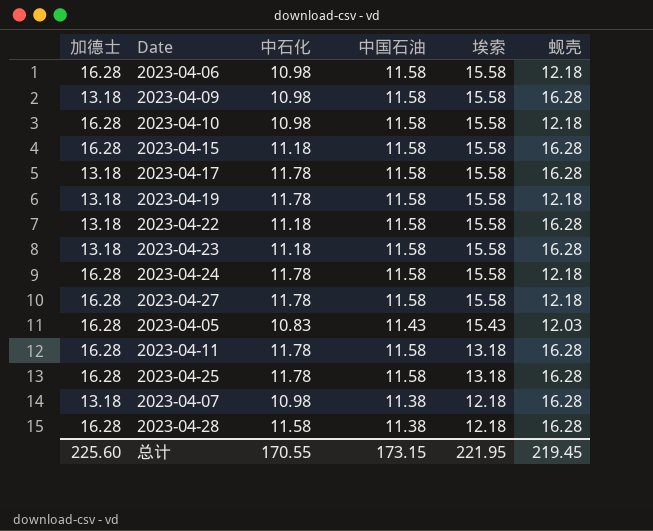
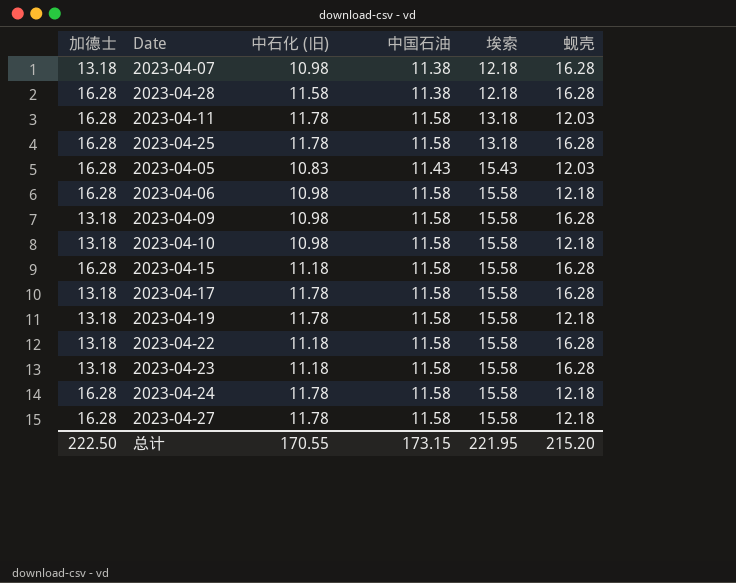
row order: 埃索 descending -> 埃索 ascending
column name: 中石化 -> 中石化 (旧)
2023-04-11 | 蚬壳: 16.28 -> 12.03
2023-04-10 | 加德士: 16.28 -> 13.18
总计 | 加德士: 225.60 -> 222.50
总计 | 蚬壳: 219.45 -> 215.20

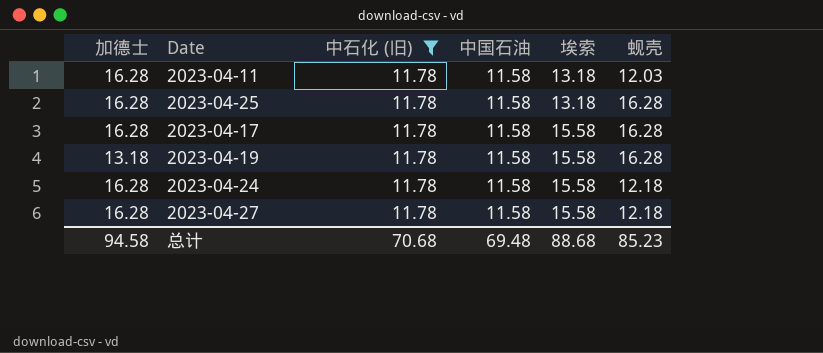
filter: none -> 中石化 (旧) = 11.78
2023-04-17 | 加德士: 13.18 -> 16.28
2023-04-19 | 蚬壳: 12.18 -> 16.28
总计 | 加德士: 222.50 -> 94.58
总计 | 中石化 (旧): 170.55 -> 70.68
总计 | 中国石油: 173.15 -> 69.48
总计 | 埃索: 221.95 -> 88.68
总计 | 蚬壳: 215.20 -> 85.23

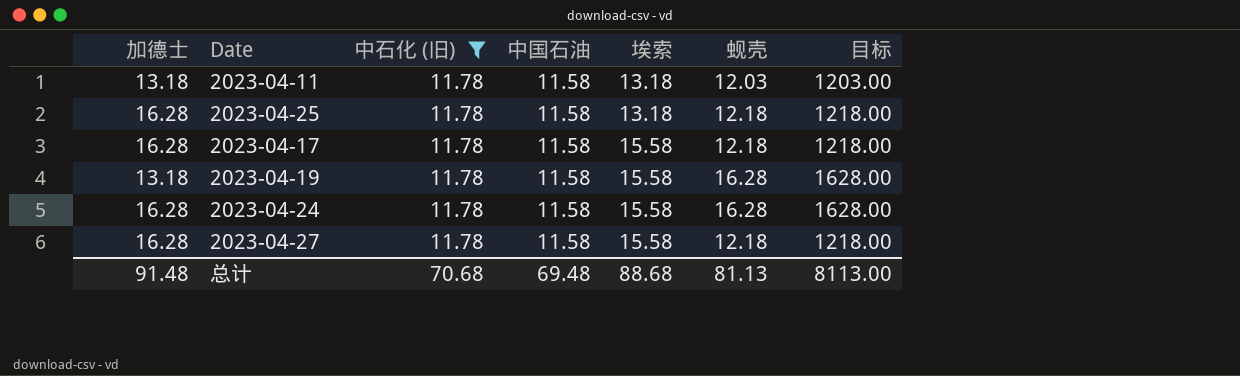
column 目标 | formula: none -> [蚬壳] * 100
2023-04-11 | 加德士: 16.28 -> 13.18
2023-04-25 | 蚬壳: 16.28 -> 12.18
2023-04-17 | 蚬壳: 16.28 -> 12.18
2023-04-24 | 蚬壳: 12.18 -> 16.28
总计 | 加德士: 94.58 -> 91.48
总计 | 蚬壳: 85.23 -> 81.13

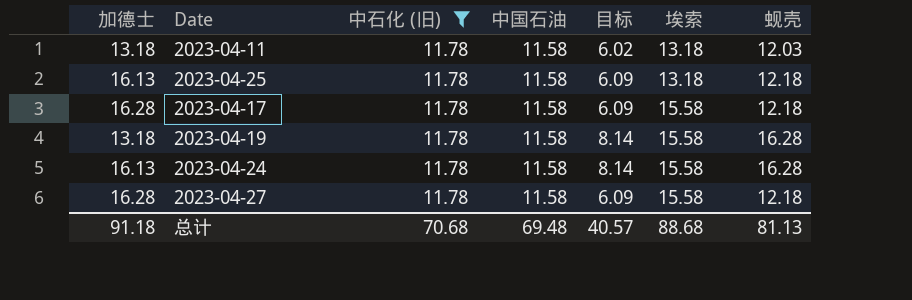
column 目标 | formula: [蚬壳] * 100 -> [蚬壳] * 0.5
column 目标 | position: 7 -> 5
2023-04-25 | 加德士: 16.28 -> 16.13
2023-04-24 | 加德士: 16.28 -> 16.13
总计 | 加德士: 91.48 -> 91.18
总计 | 目标: 8113.00 -> 40.57

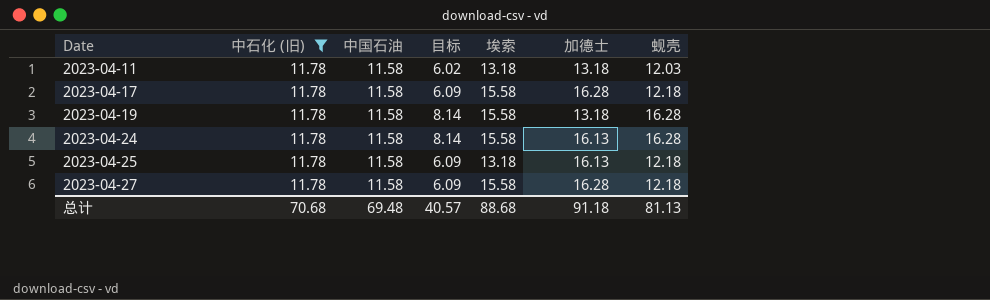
row order: 埃索 ascending -> Date ascending
column 加德士 | position: 1 -> 6

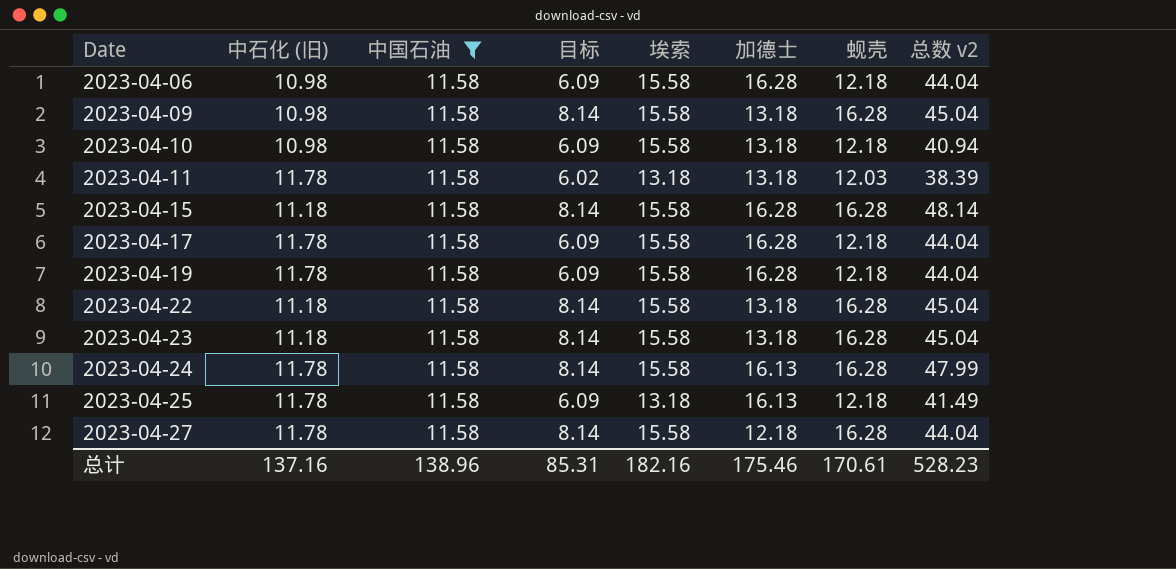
filter: 中石化 (旧) = 11.78 -> 中国石油 = 11.58
column 总数 v2 | formula: none -> [埃索] + [加德士] + [蚬壳]
2023-04-19 | 目标: 8.14 -> 6.09
2023-04-19 | 加德士: 13.18 -> 16.28
2023-04-19 | 蚬壳: 16.28 -> 12.18
2023-04-27 | 目标: 6.09 -> 8.14
2023-04-27 | 加德士: 16.28 -> 12.18
2023-04-27 | 蚬壳: 12.18 -> 16.28
总计 | 中石化 (旧): 70.68 -> 137.16
总计 | 中国石油: 69.48 -> 138.96
总计 | 目标: 40.57 -> 85.31
总计 | 埃索: 88.68 -> 182.16
总计 | 加德士: 91.18 -> 175.46
总计 | 蚬壳: 81.13 -> 170.61

